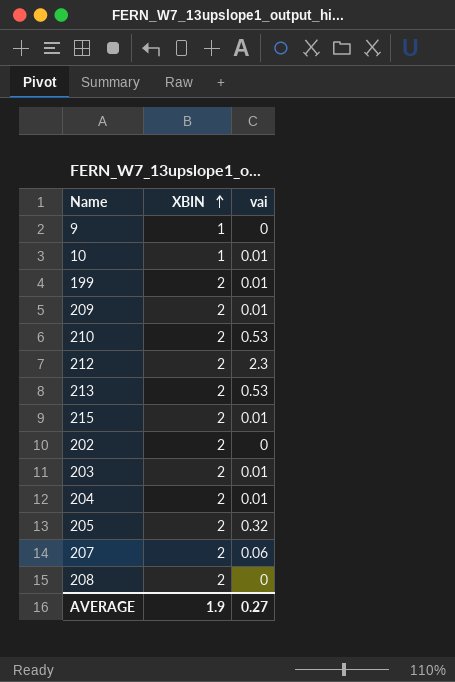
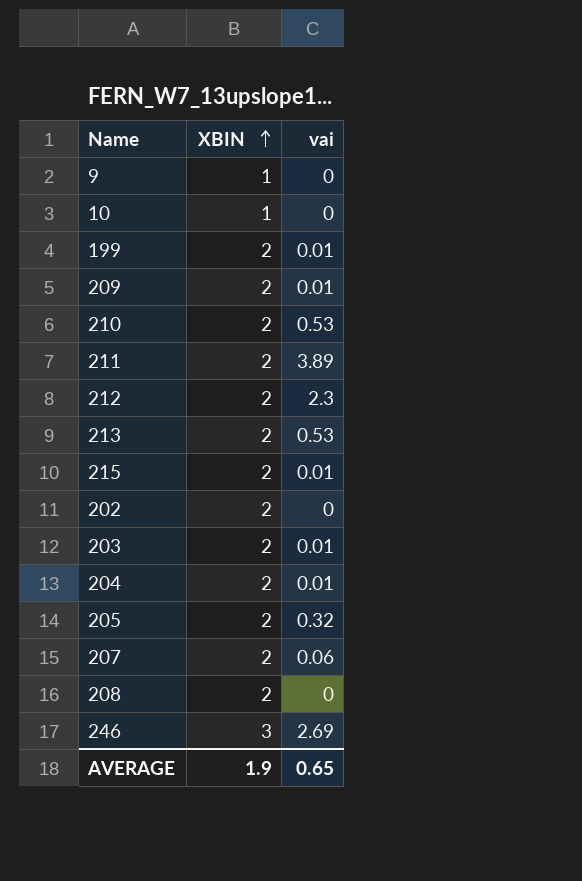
10 | vai: 0.01 -> 0
row 211: none -> 2 | 3.89
row 246: none -> 3 | 2.69
AVERAGE | vai: 0.27 -> 0.65

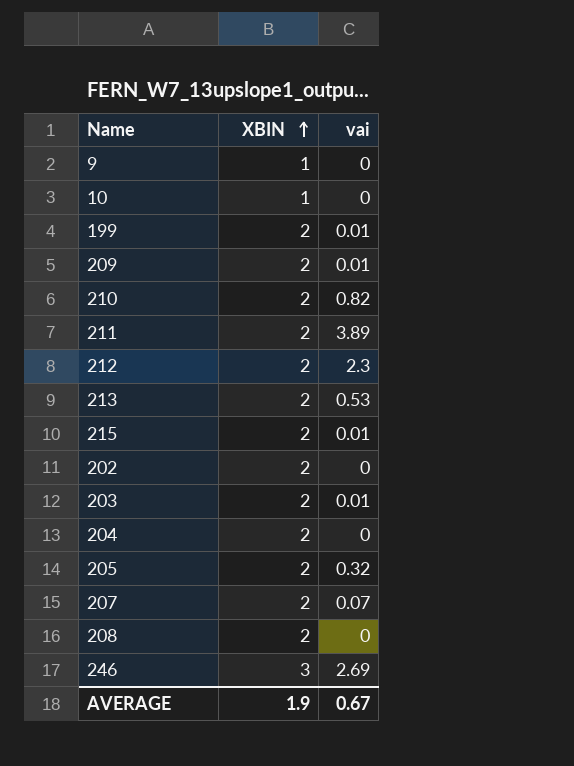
210 | vai: 0.53 -> 0.82
204 | vai: 0.01 -> 0
207 | vai: 0.06 -> 0.07
AVERAGE | vai: 0.65 -> 0.67

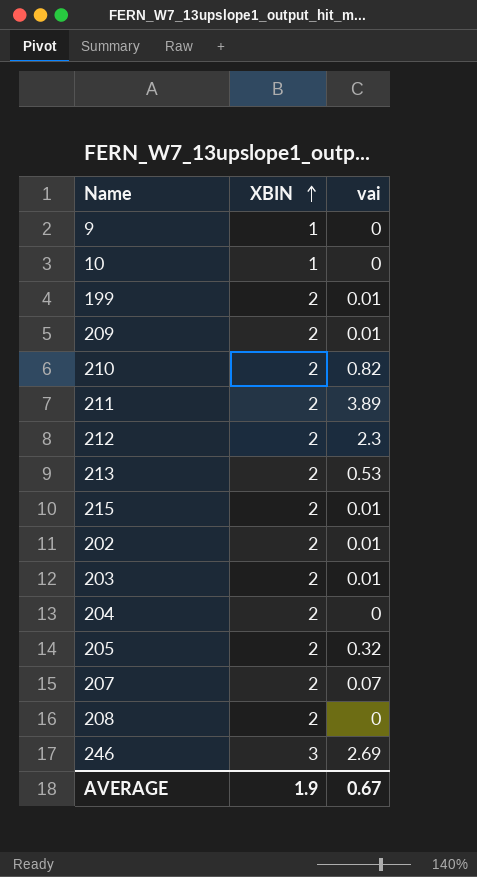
202 | vai: 0 -> 0.01

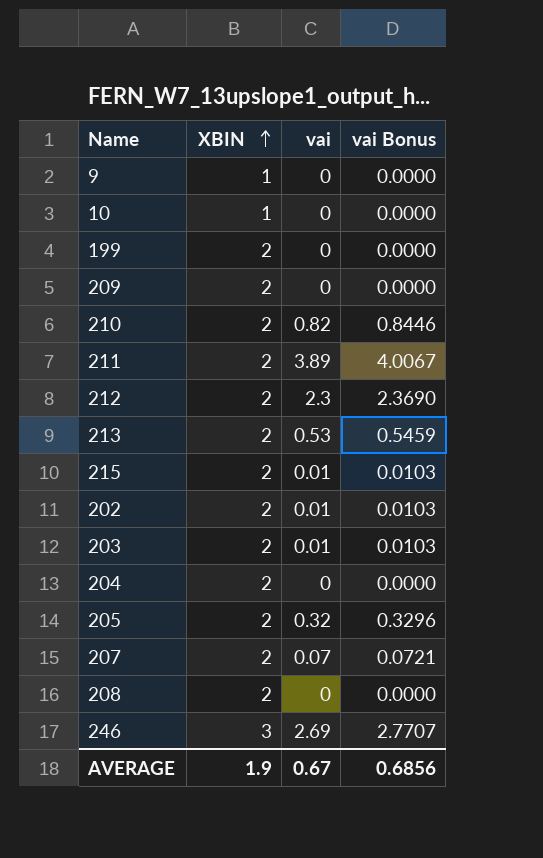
column vai Bonus | formula: none -> [vai] * 1.03
199 | vai: 0.01 -> 0
209 | vai: 0.01 -> 0

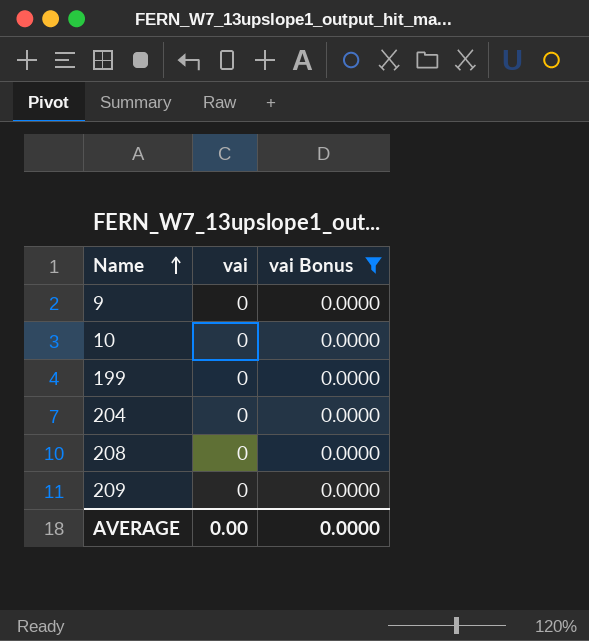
filter: none -> vai Bonus = 0.0000
row order: XBIN ascending -> Name ascending
column XBIN | position: 2 -> none
AVERAGE | vai: 0.67 -> 0.00
AVERAGE | vai Bonus: 0.6856 -> 0.0000

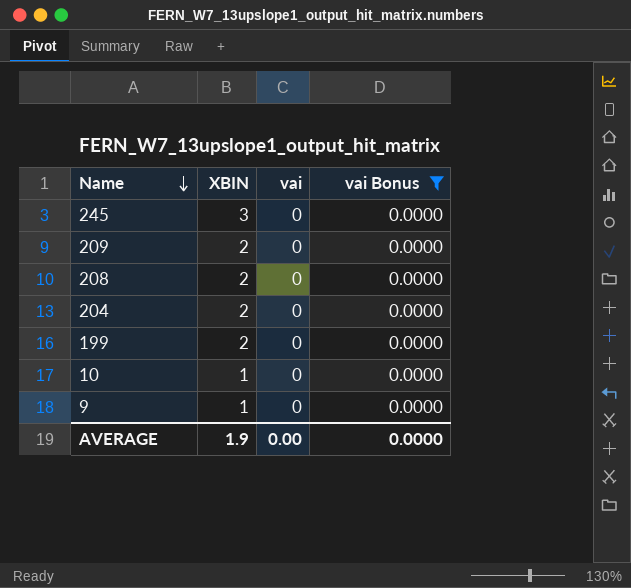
row order: Name ascending -> Name descending
column XBIN | position: none -> 2
row 245: none -> 3 | 0 | 0.0000

